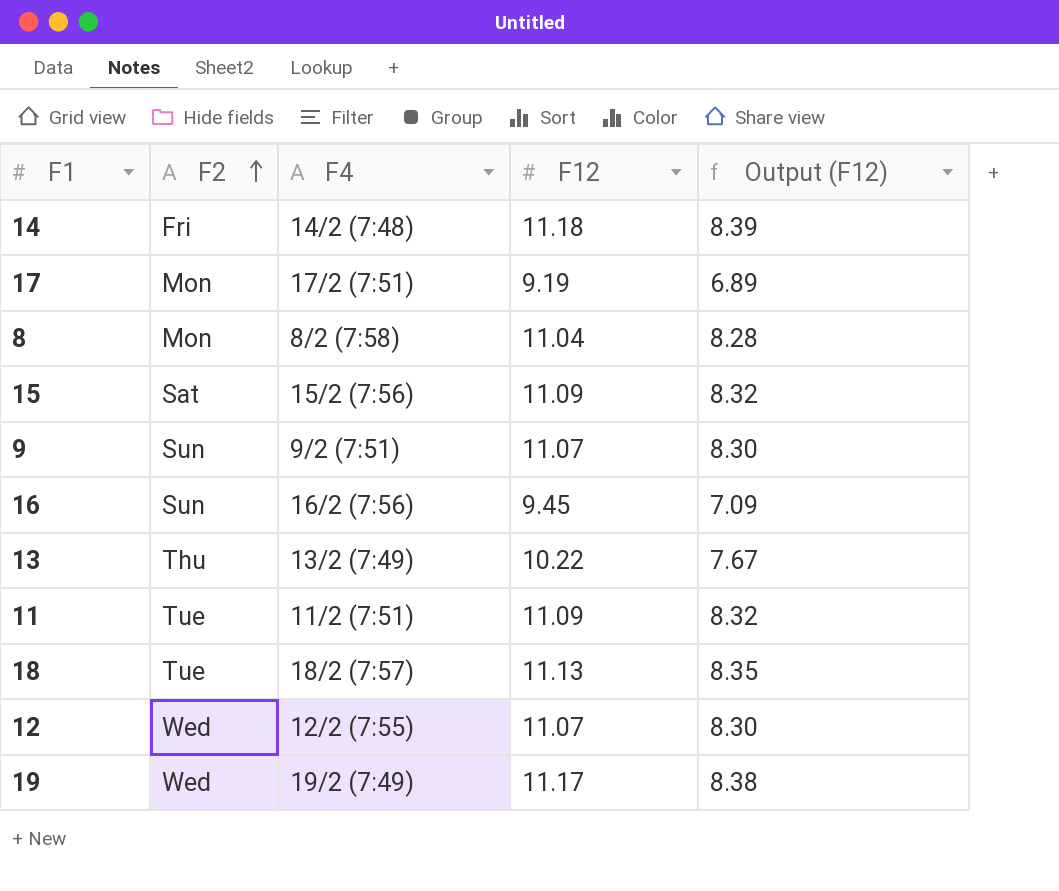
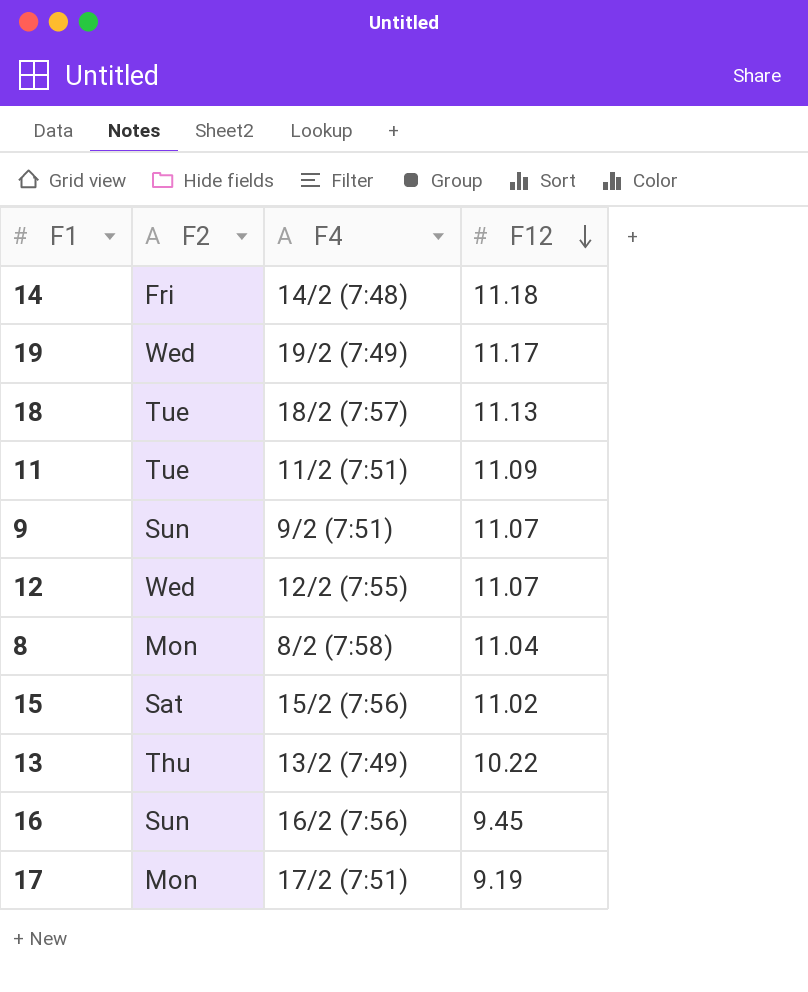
row order: F2 ascending -> F12 descending
column Output (F12) | formula: [F12] * 0.75 -> none
15 | F12: 11.09 -> 11.02

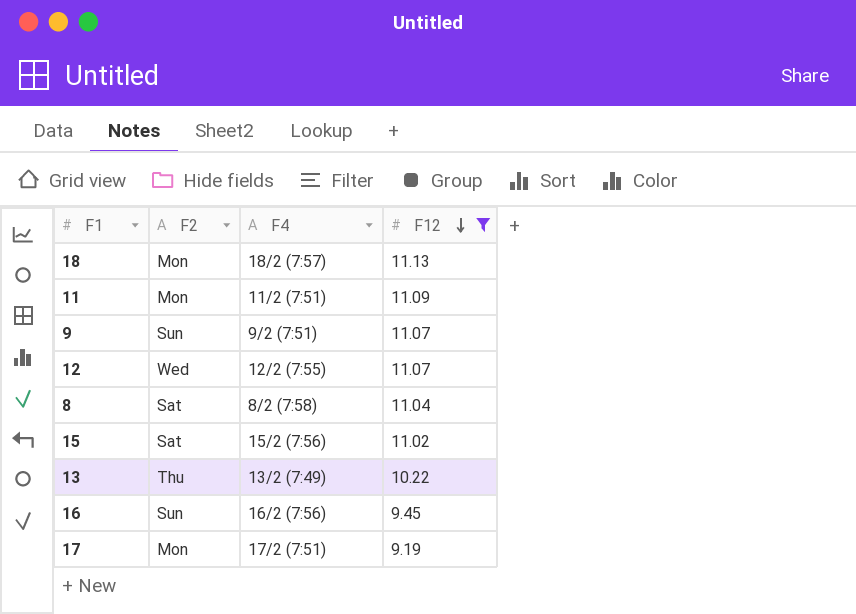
filter: none -> F12 <= 11.13
18 | F2: Tue -> Mon
11 | F2: Tue -> Mon
8 | F2: Mon -> Sat

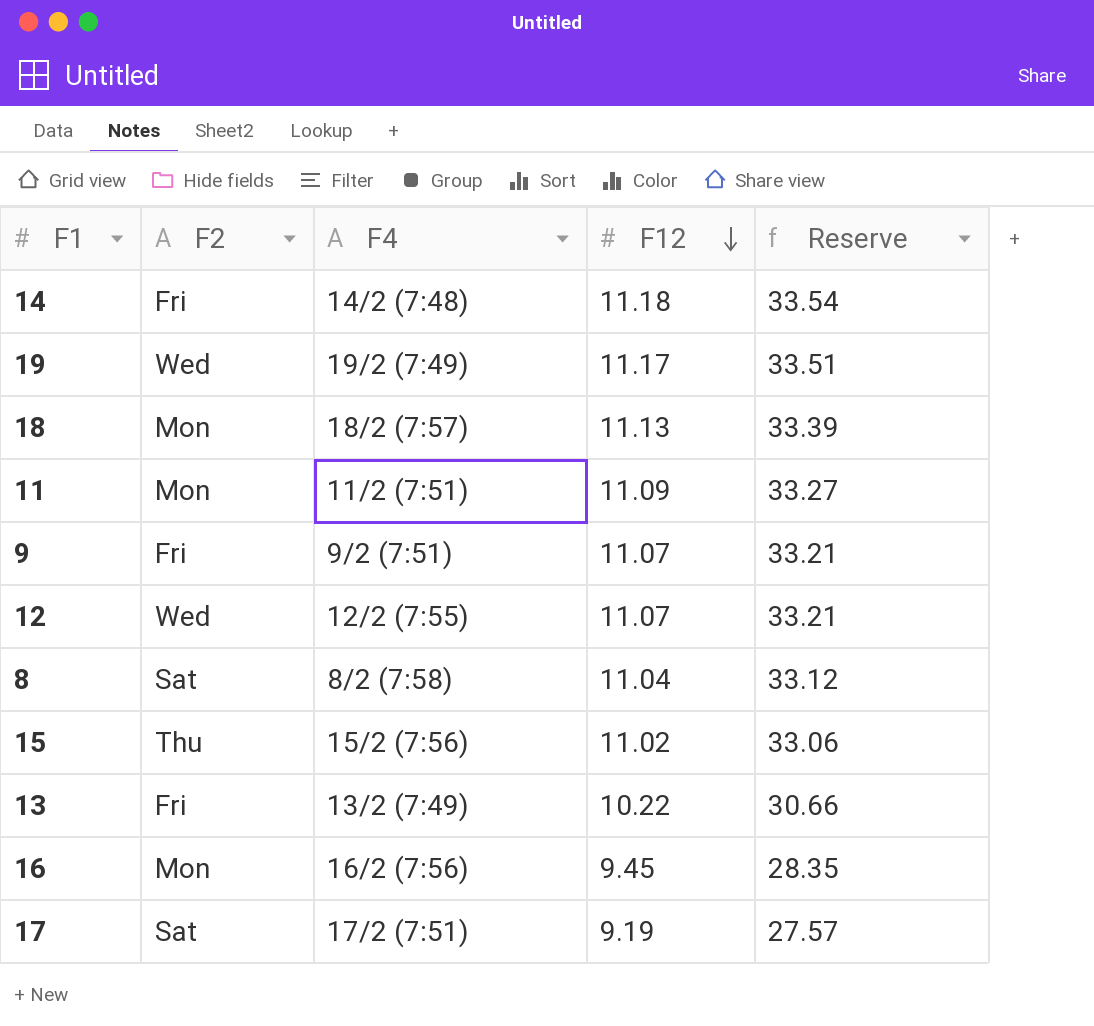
filter: F12 <= 11.13 -> none
column Reserve | formula: none -> [F12] * 3
9 | F2: Sun -> Fri
15 | F2: Sat -> Thu
13 | F2: Thu -> Fri
16 | F2: Sun -> Mon
17 | F2: Mon -> Sat

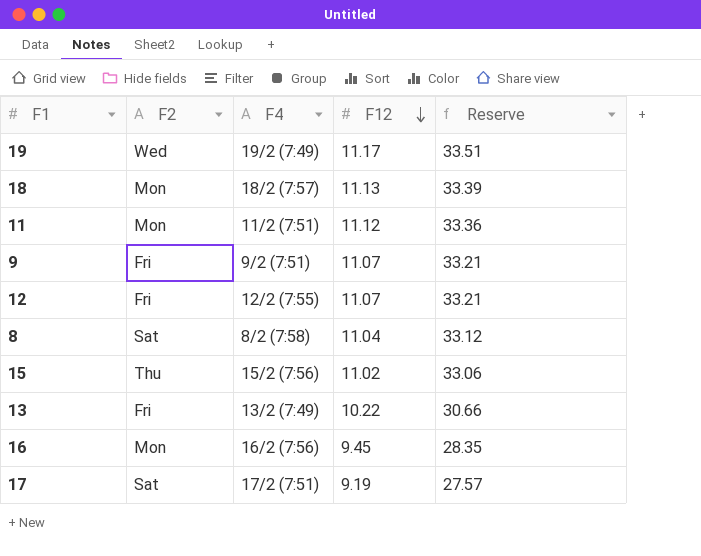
row 14: Fri | 14/2 (7:48) | 11.18 | 33.54 -> none
11 | F12: 11.09 -> 11.12
11 | Reserve: 33.27 -> 33.36
12 | F2: Wed -> Fri

